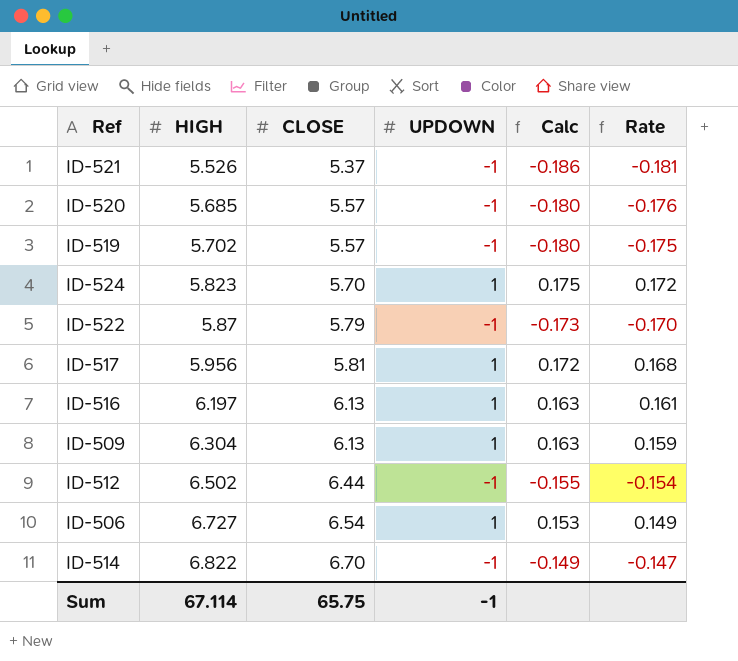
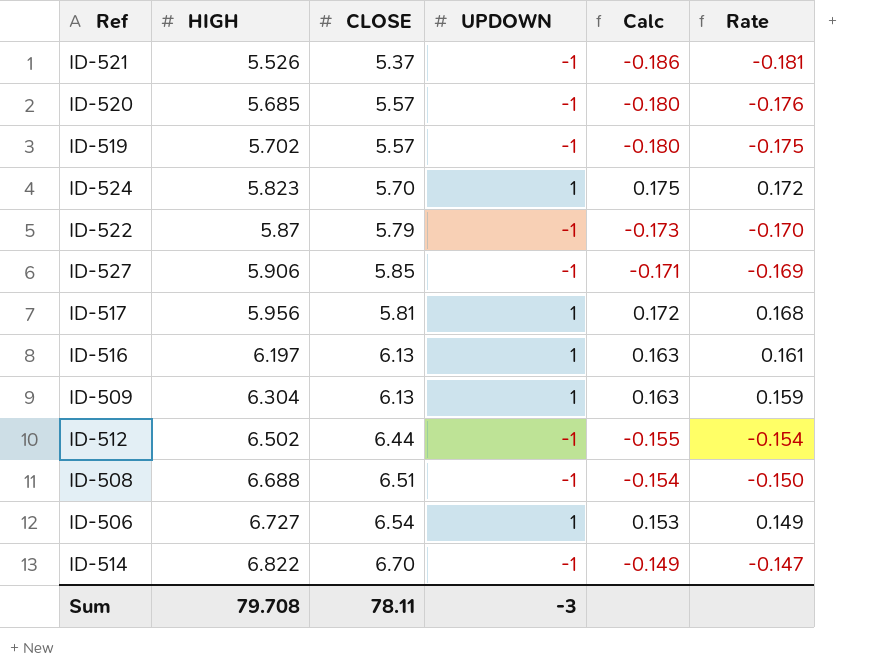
row ID-527: none -> 5.906 | 5.85 | -1 | -0.171 | -0.169
row ID-508: none -> 6.688 | 6.51 | -1 | -0.154 | -0.150
Sum | HIGH: 67.114 -> 79.708
Sum | CLOSE: 65.75 -> 78.11
Sum | UPDOWN: -1 -> -3

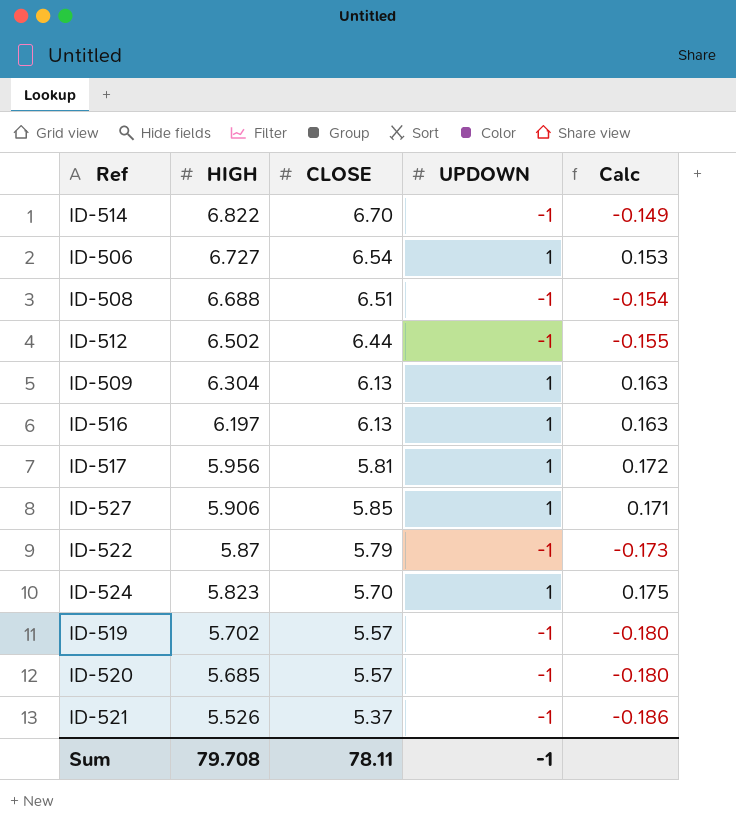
row order: HIGH ascending -> HIGH descending
column Rate | formula: [UPDOWN] / [HIGH] -> none
ID-527 | UPDOWN: -1 -> 1
ID-527 | Calc: -0.171 -> 0.171
Sum | UPDOWN: -3 -> -1

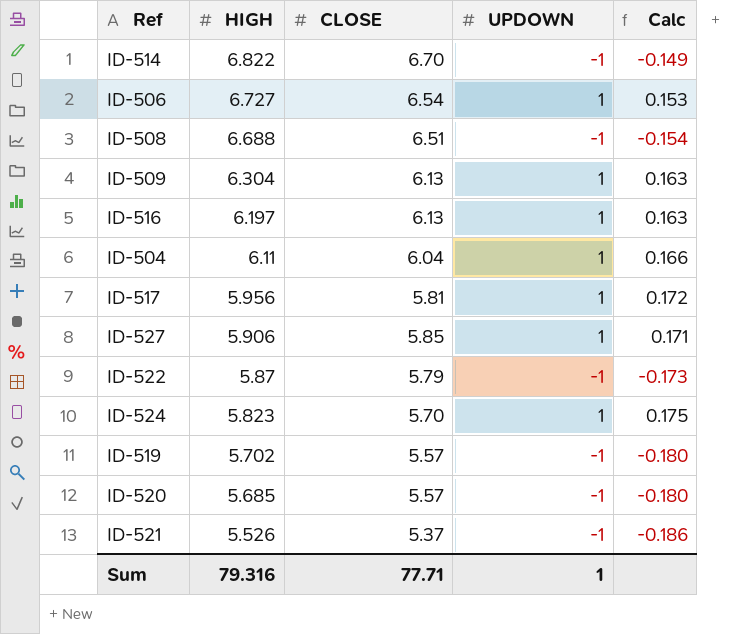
row ID-512: 6.502 | 6.44 | -1 | -0.155 -> none
row ID-504: none -> 6.11 | 6.04 | 1 | 0.166
Sum | HIGH: 79.708 -> 79.316
Sum | CLOSE: 78.11 -> 77.71
Sum | UPDOWN: -1 -> 1

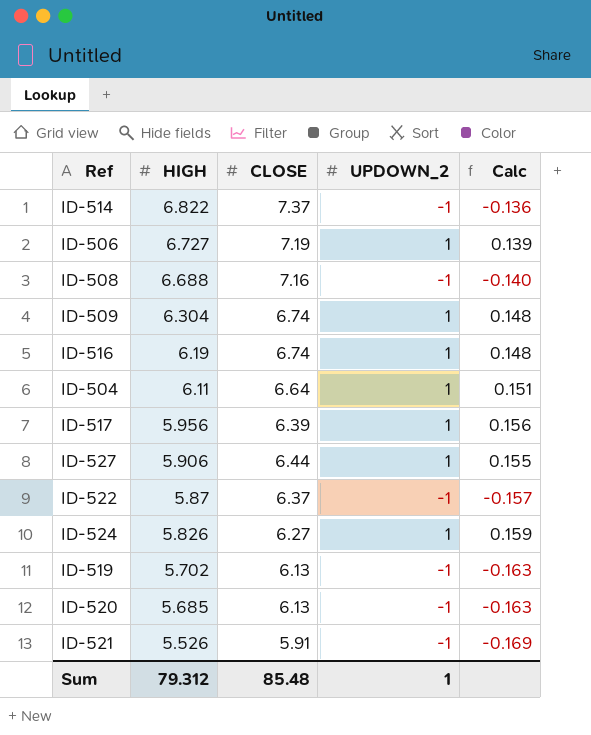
column name: UPDOWN -> UPDOWN_2
ID-514 | CLOSE: 6.70 -> 7.37
ID-514 | Calc: -0.149 -> -0.136
ID-506 | CLOSE: 6.54 -> 7.19
ID-506 | Calc: 0.153 -> 0.139
ID-508 | CLOSE: 6.51 -> 7.16
ID-508 | Calc: -0.154 -> -0.140
ID-509 | CLOSE: 6.13 -> 6.74
ID-509 | Calc: 0.163 -> 0.148
ID-516 | HIGH: 6.197 -> 6.19
ID-516 | CLOSE: 6.13 -> 6.74
ID-516 | Calc: 0.163 -> 0.148
ID-504 | CLOSE: 6.04 -> 6.64
ID-504 | Calc: 0.166 -> 0.151
ID-517 | CLOSE: 5.81 -> 6.39
ID-517 | Calc: 0.172 -> 0.156
ID-527 | CLOSE: 5.85 -> 6.44
ID-527 | Calc: 0.171 -> 0.155
ID-522 | CLOSE: 5.79 -> 6.37
ID-522 | Calc: -0.173 -> -0.157
ID-524 | HIGH: 5.823 -> 5.826
ID-524 | CLOSE: 5.70 -> 6.27
ID-524 | Calc: 0.175 -> 0.159
ID-519 | CLOSE: 5.57 -> 6.13
ID-519 | Calc: -0.180 -> -0.163
ID-520 | CLOSE: 5.57 -> 6.13
ID-520 | Calc: -0.180 -> -0.163
ID-521 | CLOSE: 5.37 -> 5.91
ID-521 | Calc: -0.186 -> -0.169
Sum | HIGH: 79.316 -> 79.312
Sum | CLOSE: 77.71 -> 85.48

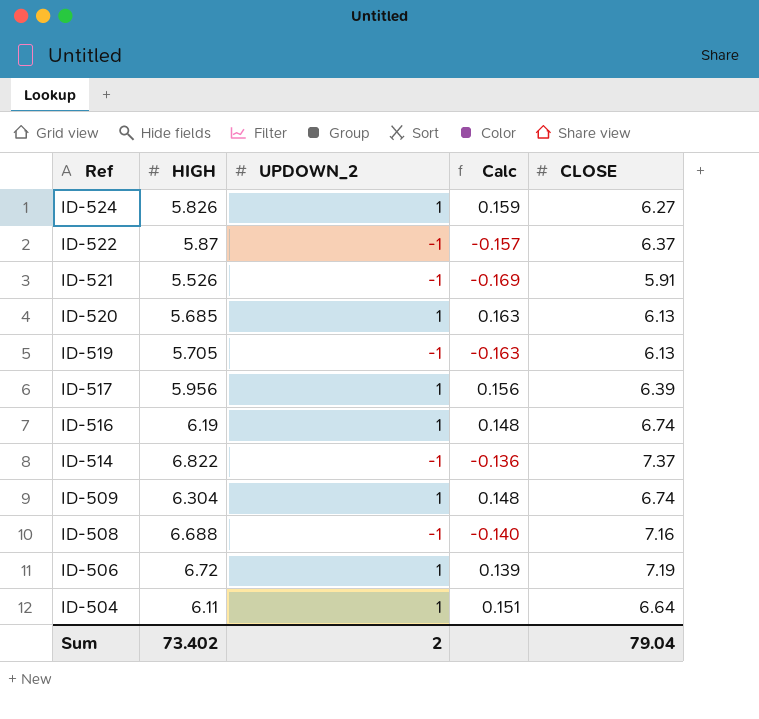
row order: HIGH descending -> Ref descending
column CLOSE | position: 3 -> 5
row ID-527: 5.906 | 6.44 | 1 | 0.155 -> none
ID-520 | UPDOWN_2: -1 -> 1
ID-520 | Calc: -0.163 -> 0.163
ID-519 | HIGH: 5.702 -> 5.705
ID-506 | HIGH: 6.727 -> 6.72
Sum | HIGH: 79.312 -> 73.402
Sum | UPDOWN_2: 1 -> 2
Sum | CLOSE: 85.48 -> 79.04

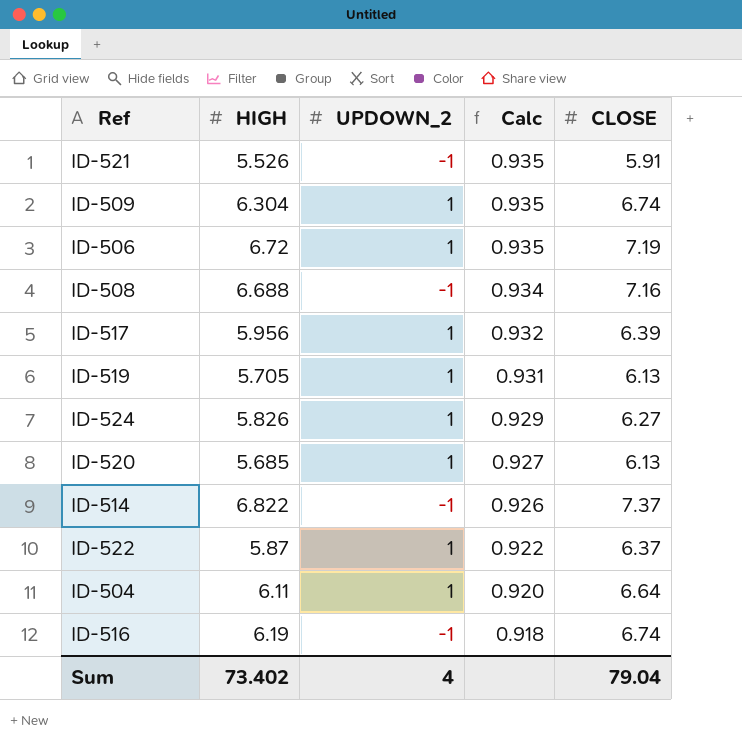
row order: Ref descending -> Calc descending
column Calc | formula: [UPDOWN_2] / [CLOSE] -> [HIGH] / [CLOSE]
ID-519 | UPDOWN_2: -1 -> 1
ID-522 | UPDOWN_2: -1 -> 1
ID-516 | UPDOWN_2: 1 -> -1
Sum | UPDOWN_2: 2 -> 4

